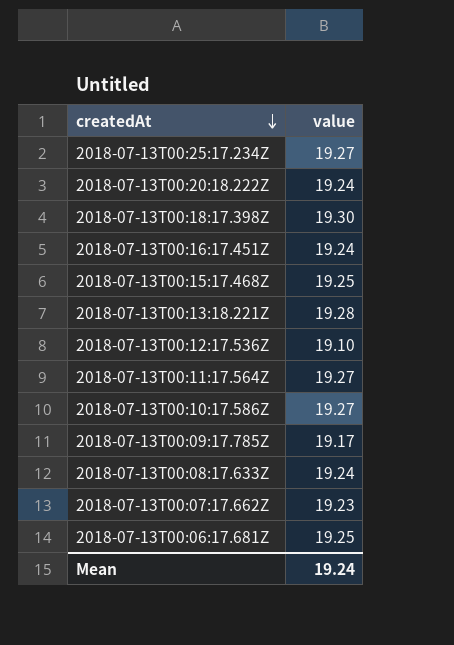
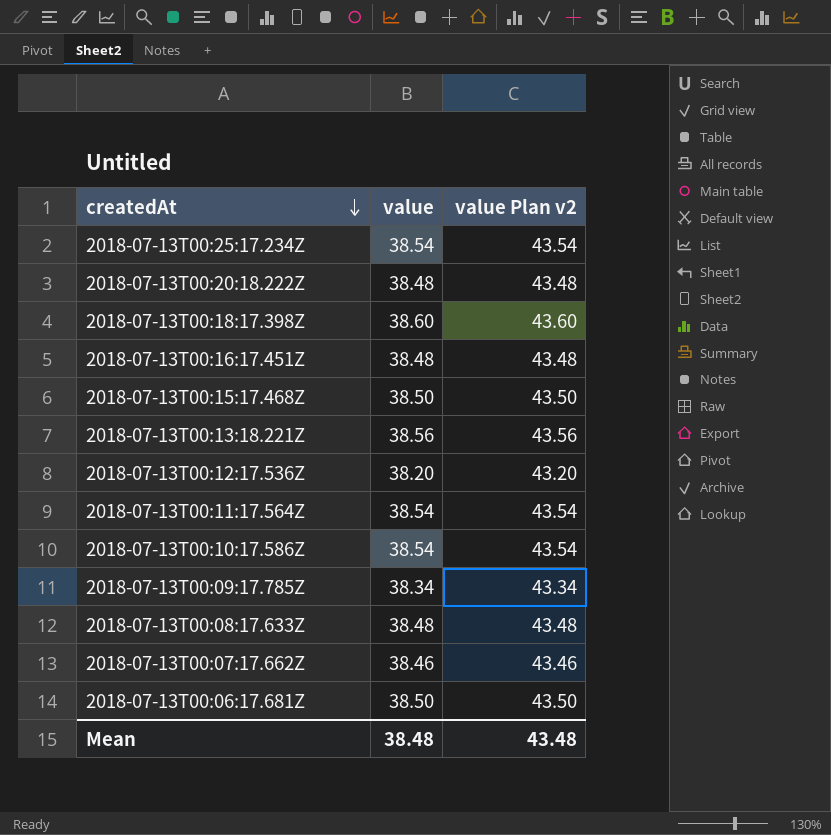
column value Plan v2 | formula: none -> [value] + 5
2018-07-13T00:25:17.234Z | value: 19.27 -> 38.54
2018-07-13T00:20:18.222Z | value: 19.24 -> 38.48
2018-07-13T00:18:17.398Z | value: 19.30 -> 38.60
2018-07-13T00:16:17.451Z | value: 19.24 -> 38.48
2018-07-13T00:15:17.468Z | value: 19.25 -> 38.50
2018-07-13T00:13:18.221Z | value: 19.28 -> 38.56
2018-07-13T00:12:17.536Z | value: 19.10 -> 38.20
2018-07-13T00:11:17.564Z | value: 19.27 -> 38.54
2018-07-13T00:10:17.586Z | value: 19.27 -> 38.54
2018-07-13T00:09:17.785Z | value: 19.17 -> 38.34
2018-07-13T00:08:17.633Z | value: 19.24 -> 38.48
2018-07-13T00:07:17.662Z | value: 19.23 -> 38.46
2018-07-13T00:06:17.681Z | value: 19.25 -> 38.50
Mean | value: 19.24 -> 38.48

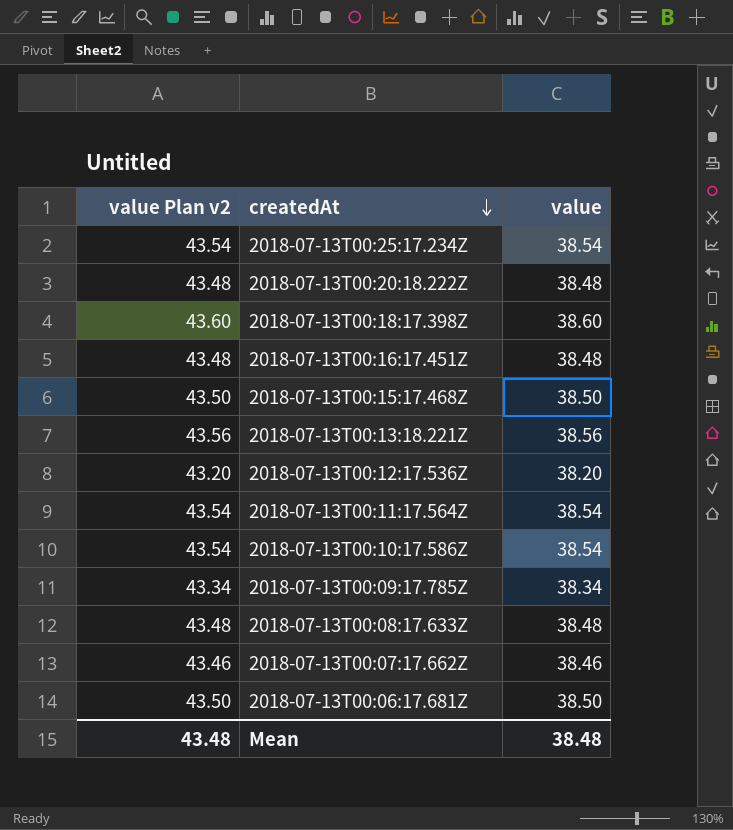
column value Plan v2 | position: 3 -> 1

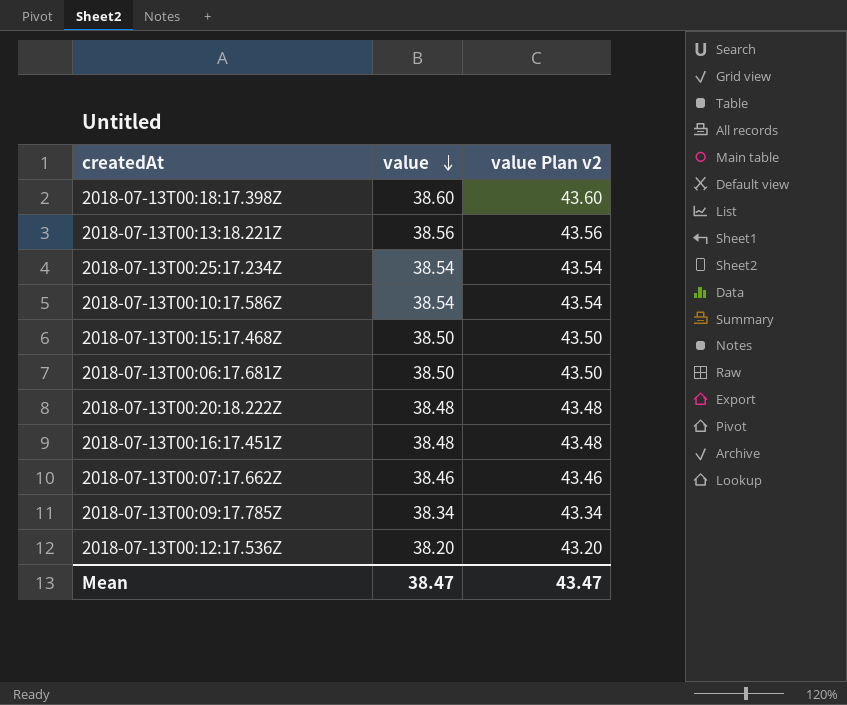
row order: createdAt descending -> value descending
column value Plan v2 | position: 1 -> 3
row 2018-07-13T00:11:17.564Z: 43.54 | 38.54 -> none
row 2018-07-13T00:08:17.633Z: 43.48 | 38.48 -> none
Mean | value: 38.48 -> 38.47
Mean | value Plan v2: 43.48 -> 43.47

